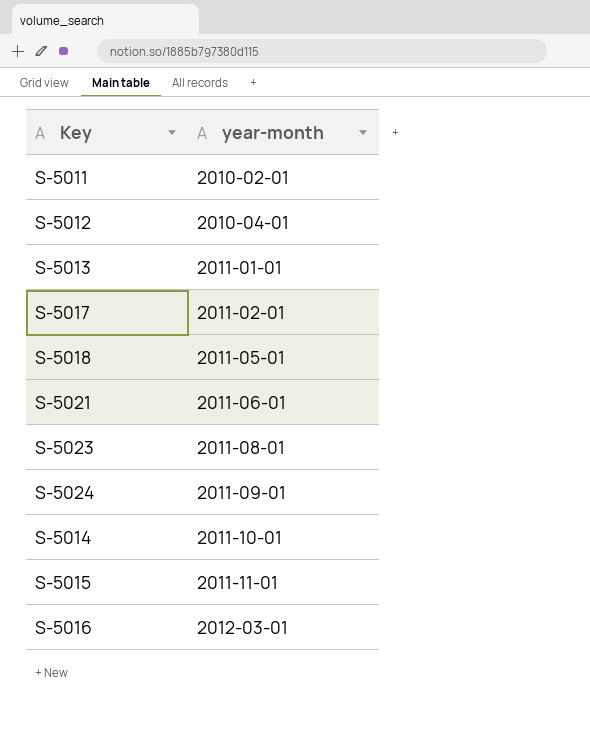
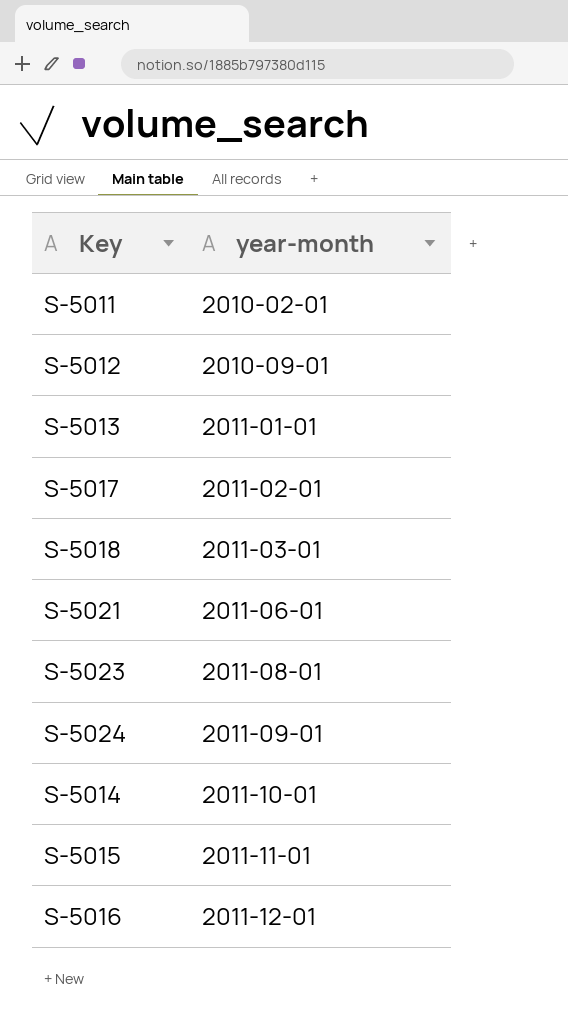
S-5012 | year-month: 2010-04-01 -> 2010-09-01
S-5018 | year-month: 2011-05-01 -> 2011-03-01
S-5016 | year-month: 2012-03-01 -> 2011-12-01

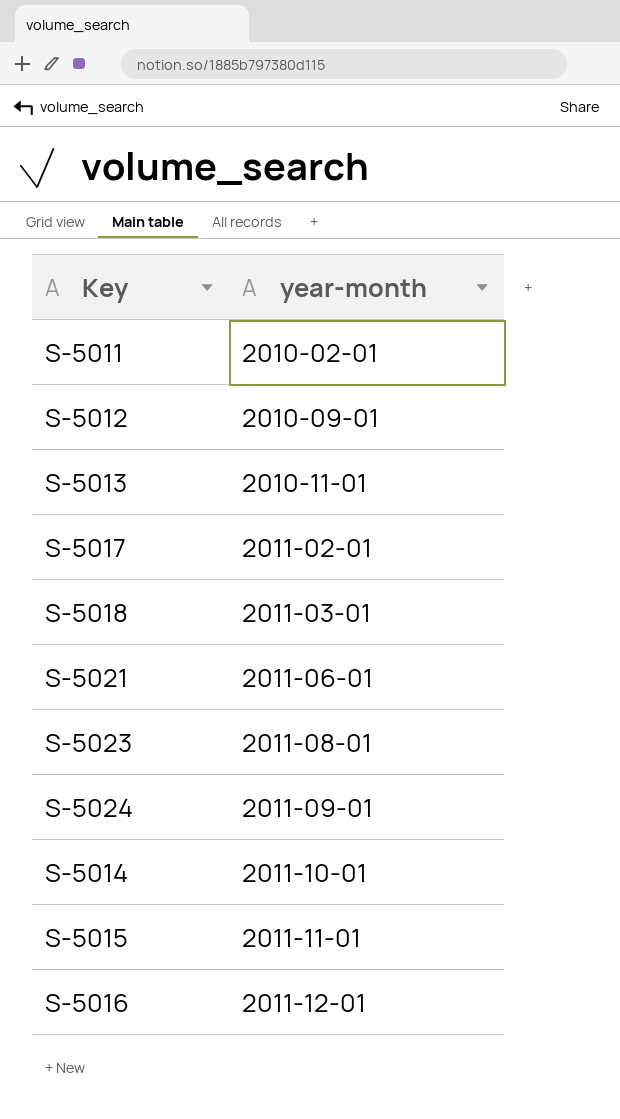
S-5013 | year-month: 2011-01-01 -> 2010-11-01

